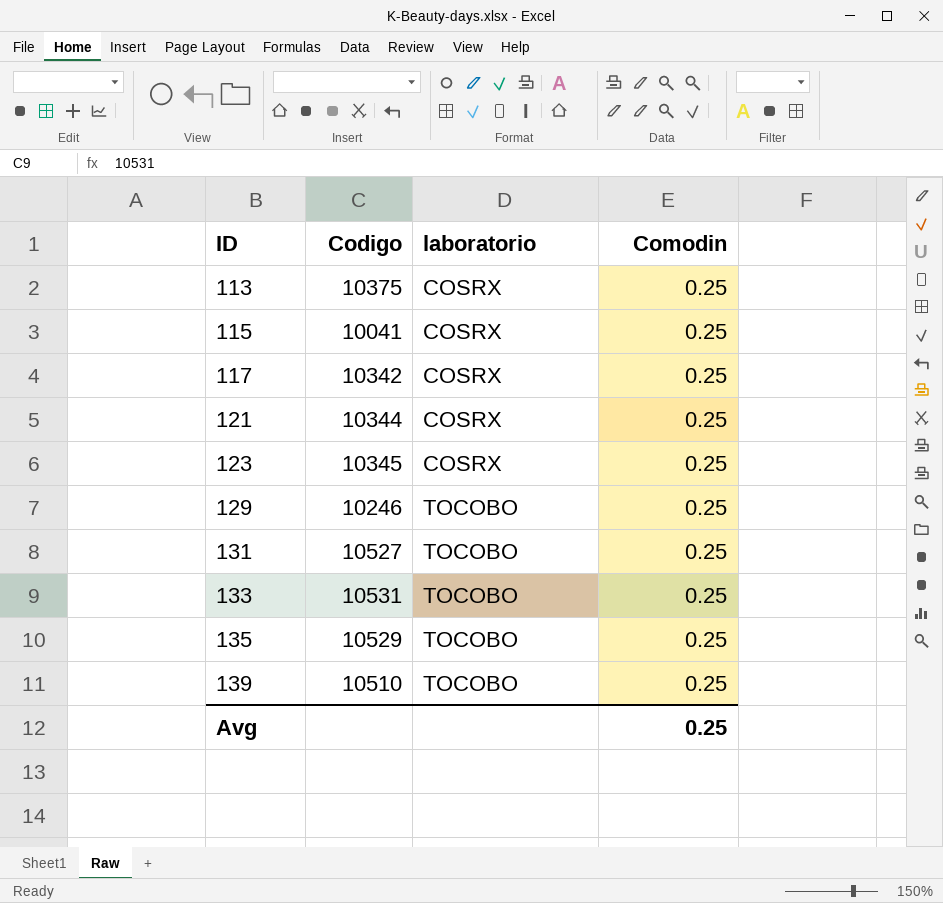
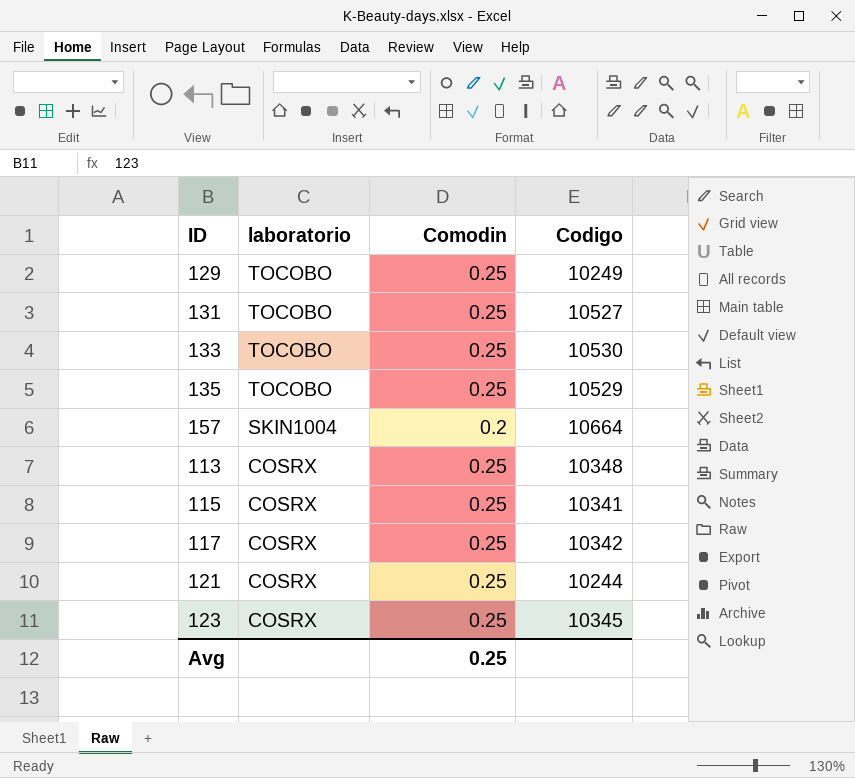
row order: ID ascending -> laboratorio descending
column Codigo | position: 2 -> 4
row 139: 10510 | TOCOBO | 0.25 -> none
129 | Codigo: 10246 -> 10249
133 | Codigo: 10531 -> 10530
row 157: none -> SKIN1004 | 0.2 | 10664
113 | Codigo: 10375 -> 10348
115 | Codigo: 10041 -> 10341
121 | Codigo: 10344 -> 10244

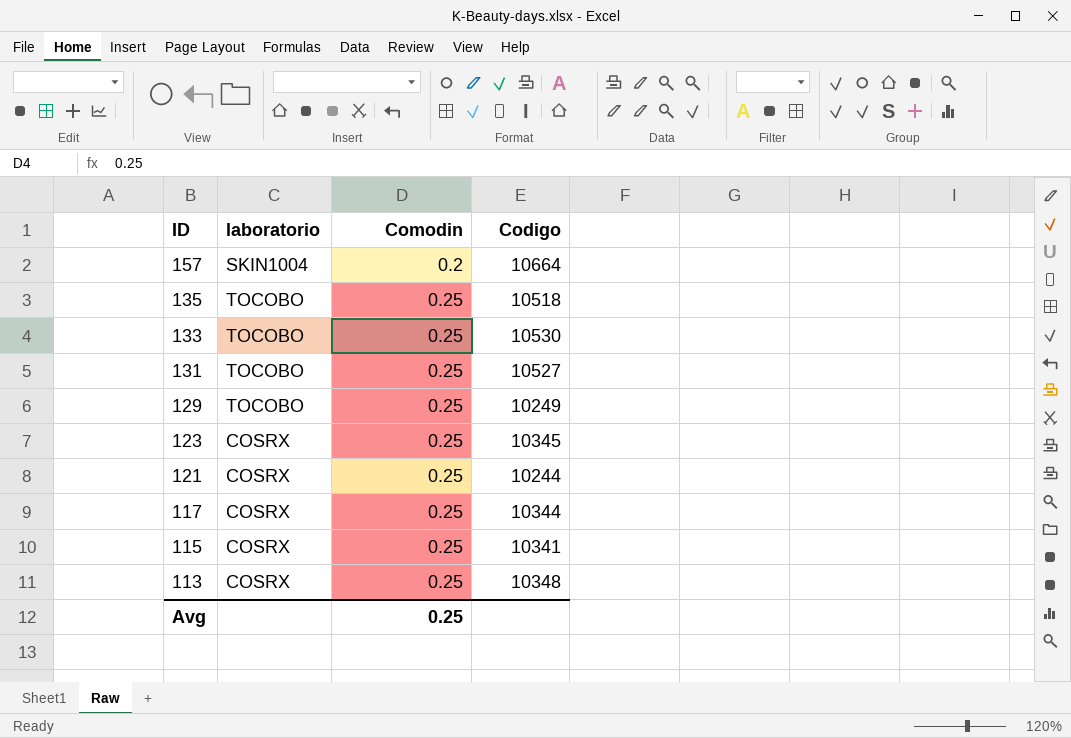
row order: laboratorio descending -> ID descending
135 | Codigo: 10529 -> 10518
117 | Codigo: 10342 -> 10344

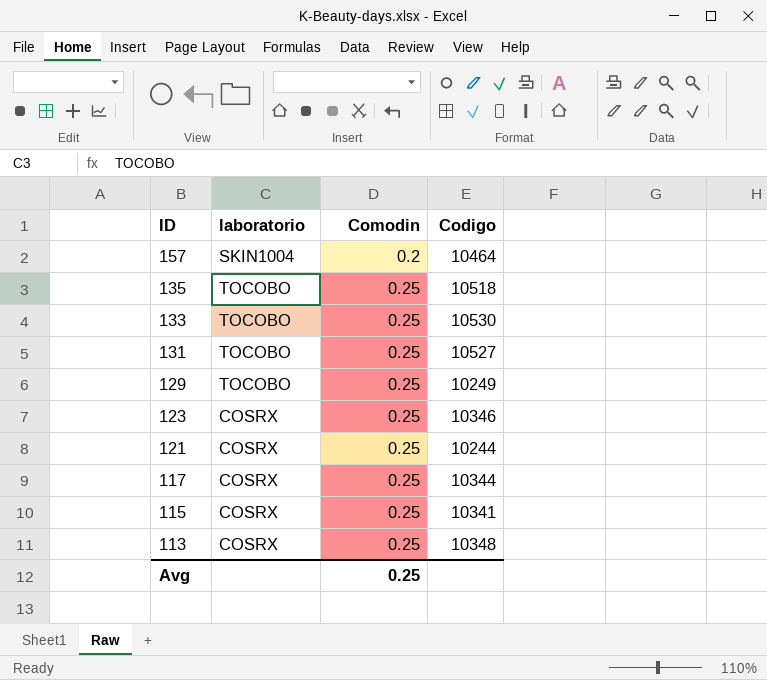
157 | Codigo: 10664 -> 10464
123 | Codigo: 10345 -> 10346

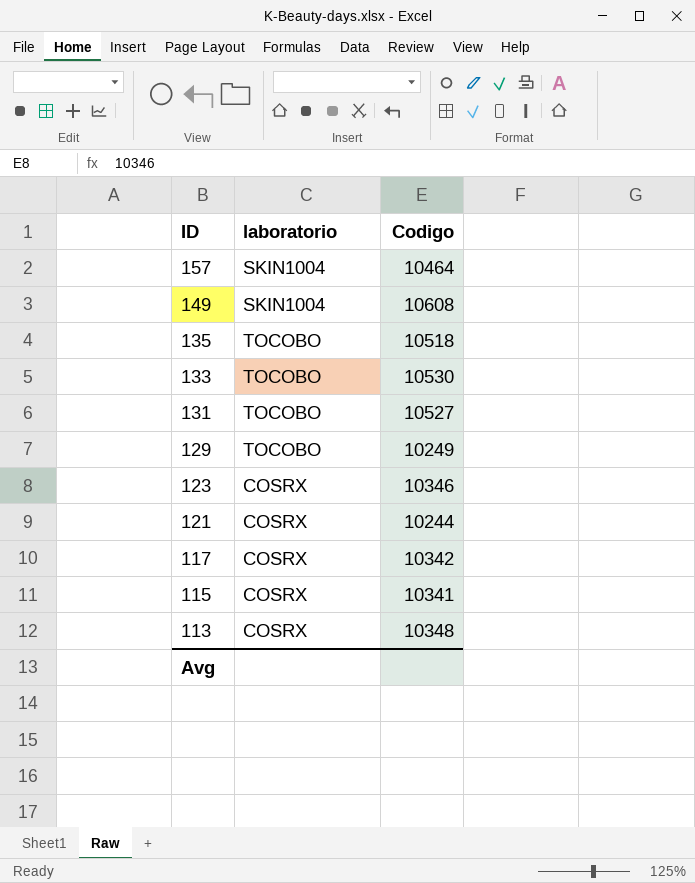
column Comodin | position: 3 -> none
row 149: none -> SKIN1004 | 10608
117 | Codigo: 10344 -> 10342

